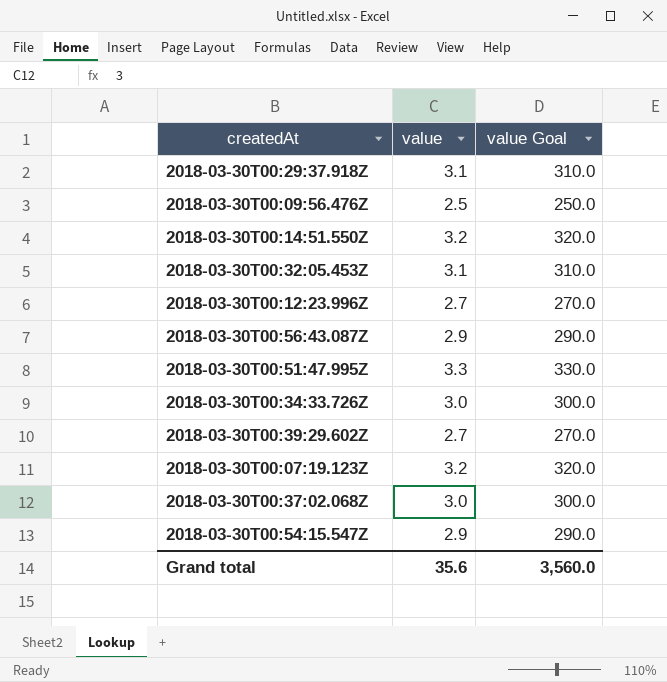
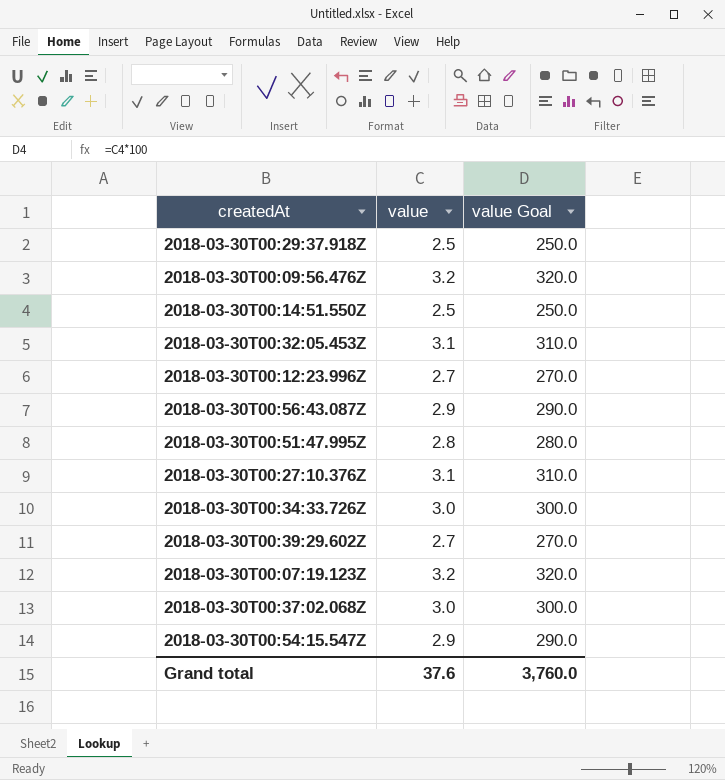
2018-03-30T00:29:37.918Z | value: 3.1 -> 2.5
2018-03-30T00:29:37.918Z | value Goal: 310.0 -> 250.0
2018-03-30T00:09:56.476Z | value: 2.5 -> 3.2
2018-03-30T00:09:56.476Z | value Goal: 250.0 -> 320.0
2018-03-30T00:14:51.550Z | value: 3.2 -> 2.5
2018-03-30T00:14:51.550Z | value Goal: 320.0 -> 250.0
2018-03-30T00:51:47.995Z | value: 3.3 -> 2.8
2018-03-30T00:51:47.995Z | value Goal: 330.0 -> 280.0
row 2018-03-30T00:27:10.376Z: none -> 3.1 | 310.0
Grand total | value: 35.6 -> 37.6
Grand total | value Goal: 3,560.0 -> 3,760.0

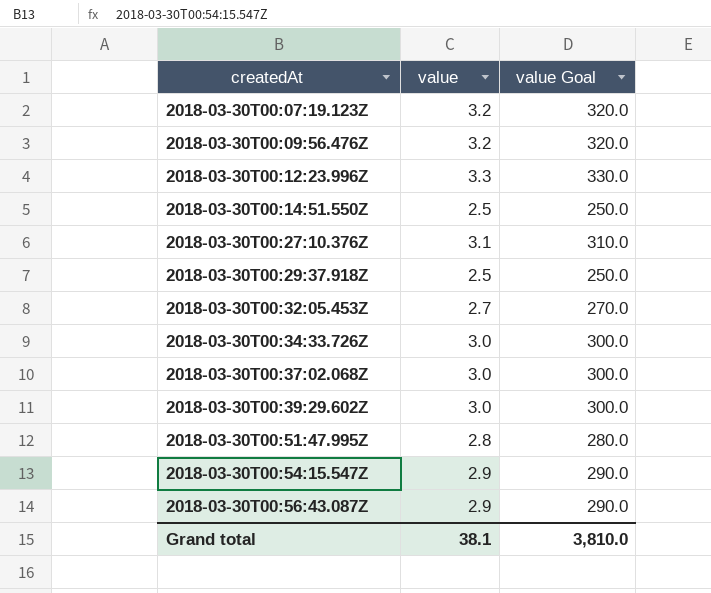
row order: none -> createdAt ascending
2018-03-30T00:12:23.996Z | value: 2.7 -> 3.3
2018-03-30T00:12:23.996Z | value Goal: 270.0 -> 330.0
2018-03-30T00:32:05.453Z | value: 3.1 -> 2.7
2018-03-30T00:32:05.453Z | value Goal: 310.0 -> 270.0
2018-03-30T00:39:29.602Z | value: 2.7 -> 3.0
2018-03-30T00:39:29.602Z | value Goal: 270.0 -> 300.0
Grand total | value: 37.6 -> 38.1
Grand total | value Goal: 3,760.0 -> 3,810.0

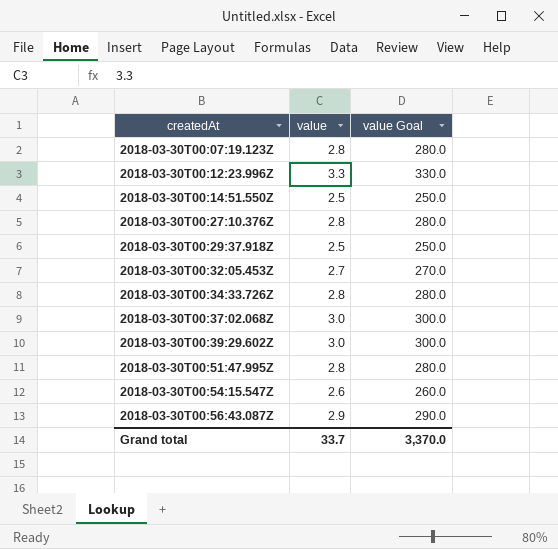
row 2018-03-30T00:09:56.476Z: 3.2 | 320.0 -> none
2018-03-30T00:07:19.123Z | value: 3.2 -> 2.8
2018-03-30T00:07:19.123Z | value Goal: 320.0 -> 280.0
2018-03-30T00:27:10.376Z | value: 3.1 -> 2.8
2018-03-30T00:27:10.376Z | value Goal: 310.0 -> 280.0
2018-03-30T00:34:33.726Z | value: 3.0 -> 2.8
2018-03-30T00:34:33.726Z | value Goal: 300.0 -> 280.0
2018-03-30T00:54:15.547Z | value: 2.9 -> 2.6
2018-03-30T00:54:15.547Z | value Goal: 290.0 -> 260.0
Grand total | value: 38.1 -> 33.7
Grand total | value Goal: 3,810.0 -> 3,370.0

